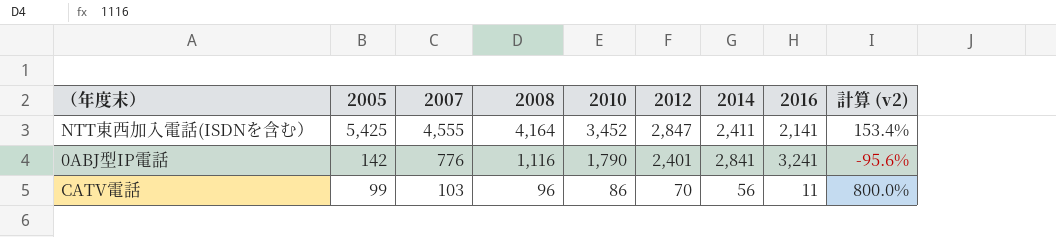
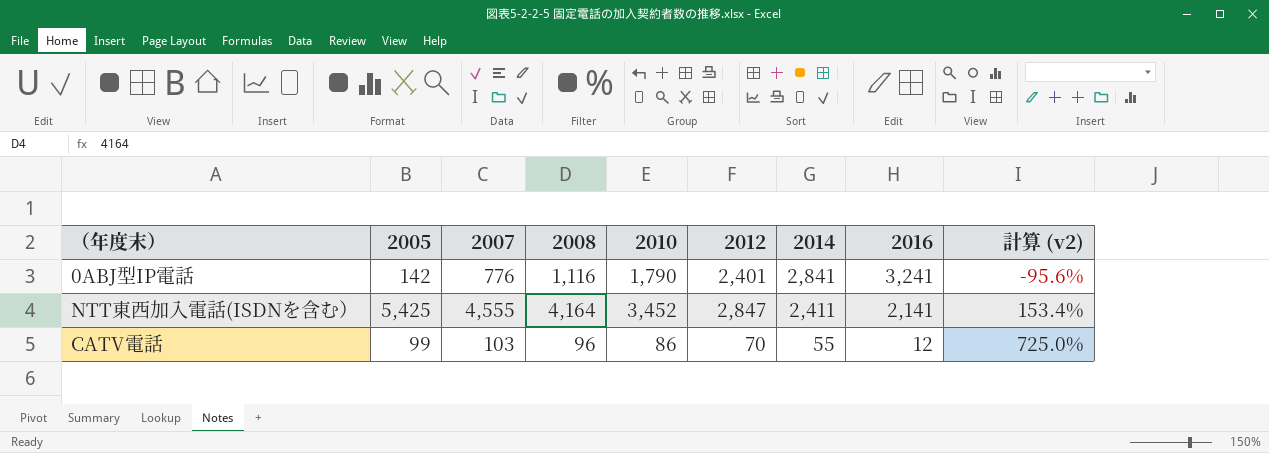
row order: 2005 descending -> 2014 descending
CATV電話 | 2014: 56 -> 55
CATV電話 | 2016: 11 -> 12
CATV電話 | 計算 (v2): 800.0% -> 725.0%

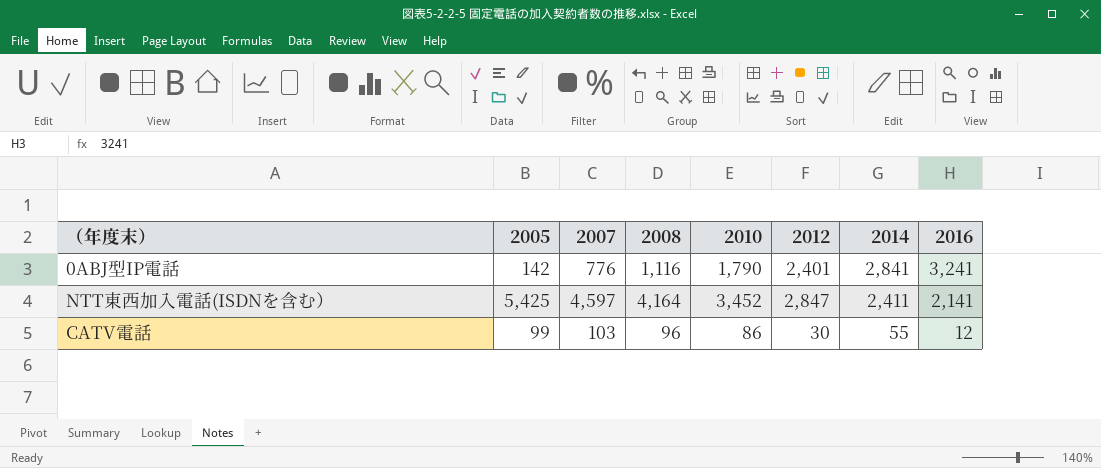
column 計算 (v2) | formula: ([2005] - [2016]) / [2016] -> none
NTT東西加入電話(ISDNを含む） | 2007: 4,555 -> 4,597
CATV電話 | 2012: 70 -> 30

